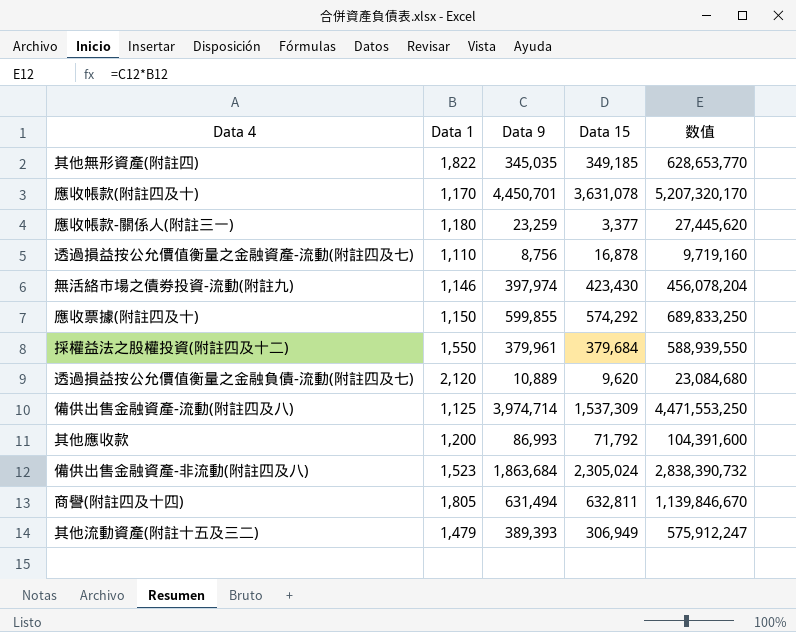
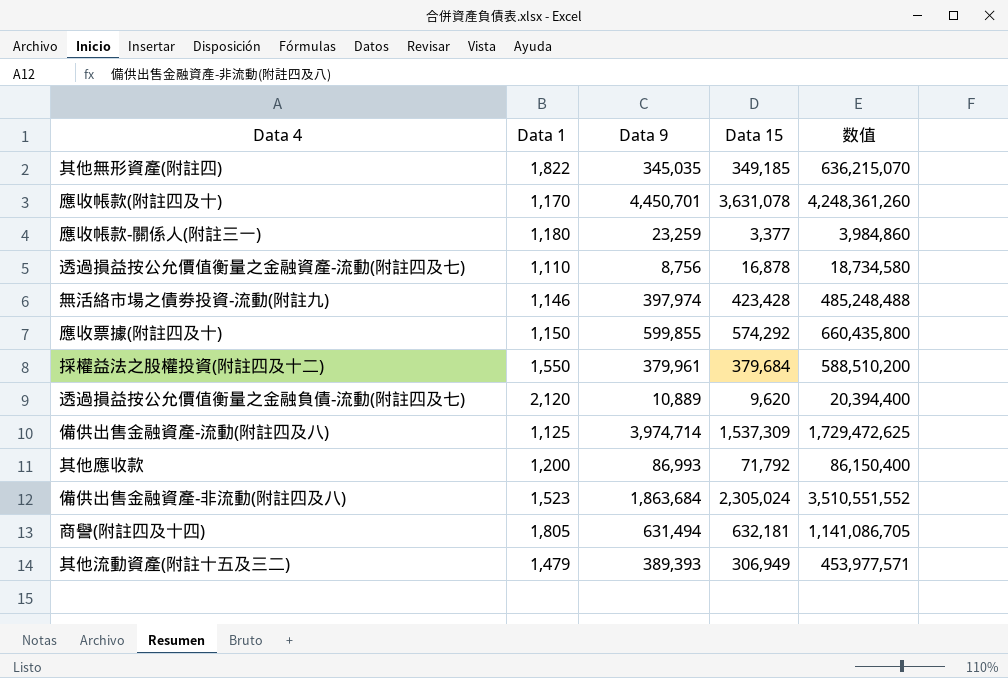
column 数值 | formula: [Data 1] * [Data 9] -> [Data 1] * [Data 15]
無活絡市場之債劵投資-流動(附註九) | Data 15: 423,430 -> 423,428
商譽(附註四及十四) | Data 15: 632,811 -> 632,181

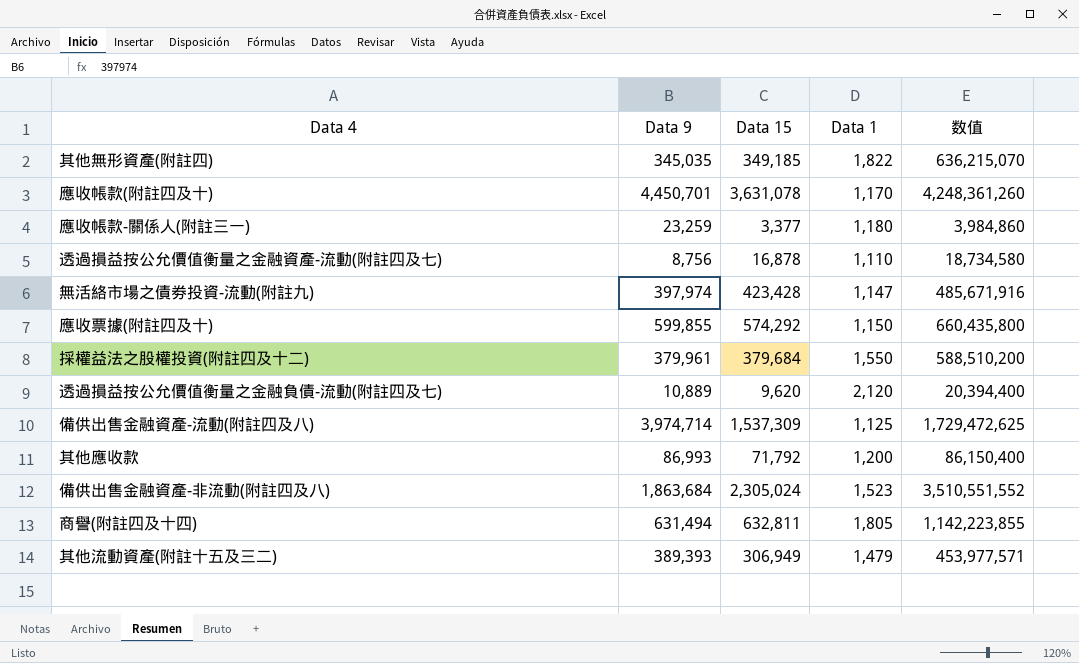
column Data 1 | position: 2 -> 4
無活絡市場之債劵投資-流動(附註九) | Data 1: 1,146 -> 1,147
無活絡市場之債劵投資-流動(附註九) | 数值: 485,248,488 -> 485,671,916
商譽(附註四及十四) | Data 15: 632,181 -> 632,811
商譽(附註四及十四) | 数值: 1,141,086,705 -> 1,142,223,855

